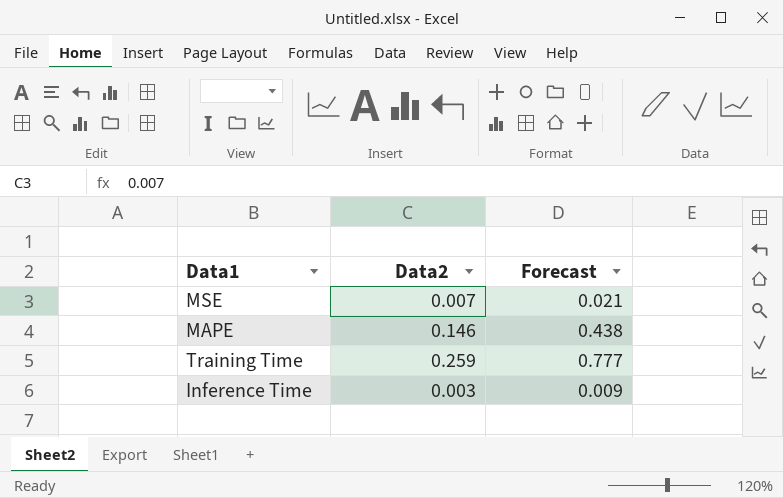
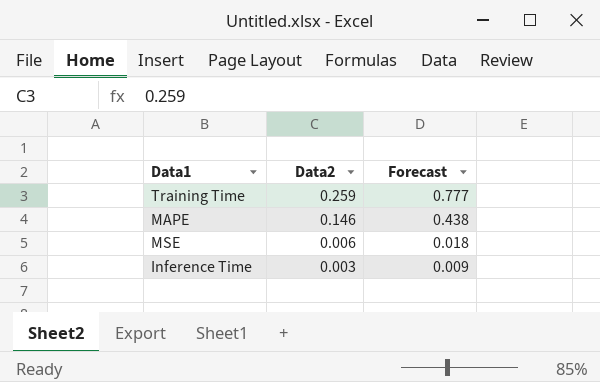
row order: none -> Data2 descending
MSE | Data2: 0.007 -> 0.006
MSE | Forecast: 0.021 -> 0.018

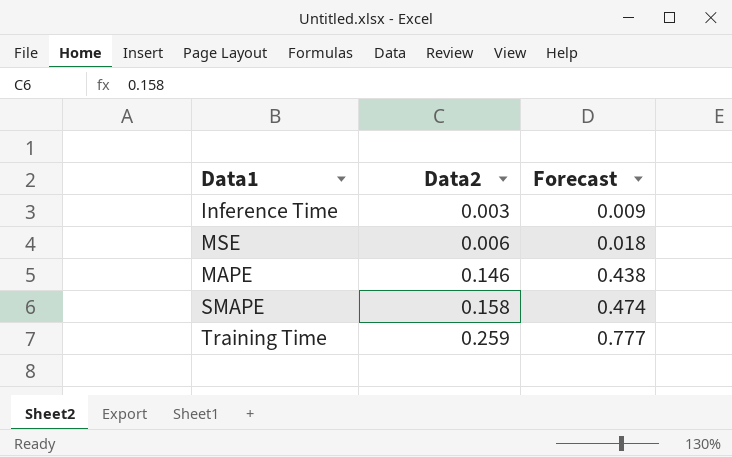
row order: Data2 descending -> Data2 ascending
row SMAPE: none -> 0.158 | 0.474

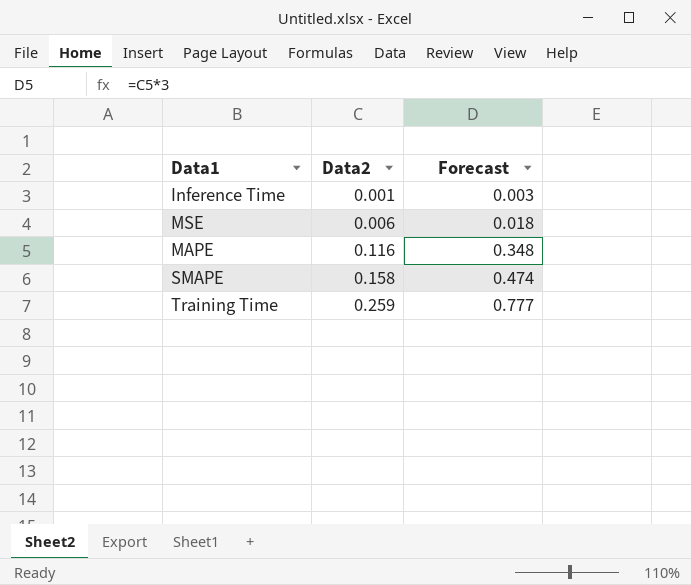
Inference Time | Data2: 0.003 -> 0.001
Inference Time | Forecast: 0.009 -> 0.003
MAPE | Data2: 0.146 -> 0.116
MAPE | Forecast: 0.438 -> 0.348

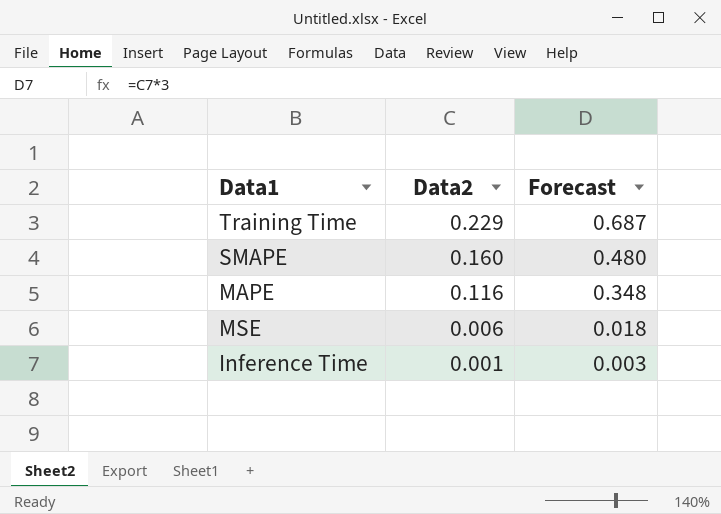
row order: Data2 ascending -> Data2 descending
Training Time | Data2: 0.259 -> 0.229
Training Time | Forecast: 0.777 -> 0.687
SMAPE | Data2: 0.158 -> 0.160
SMAPE | Forecast: 0.474 -> 0.480

